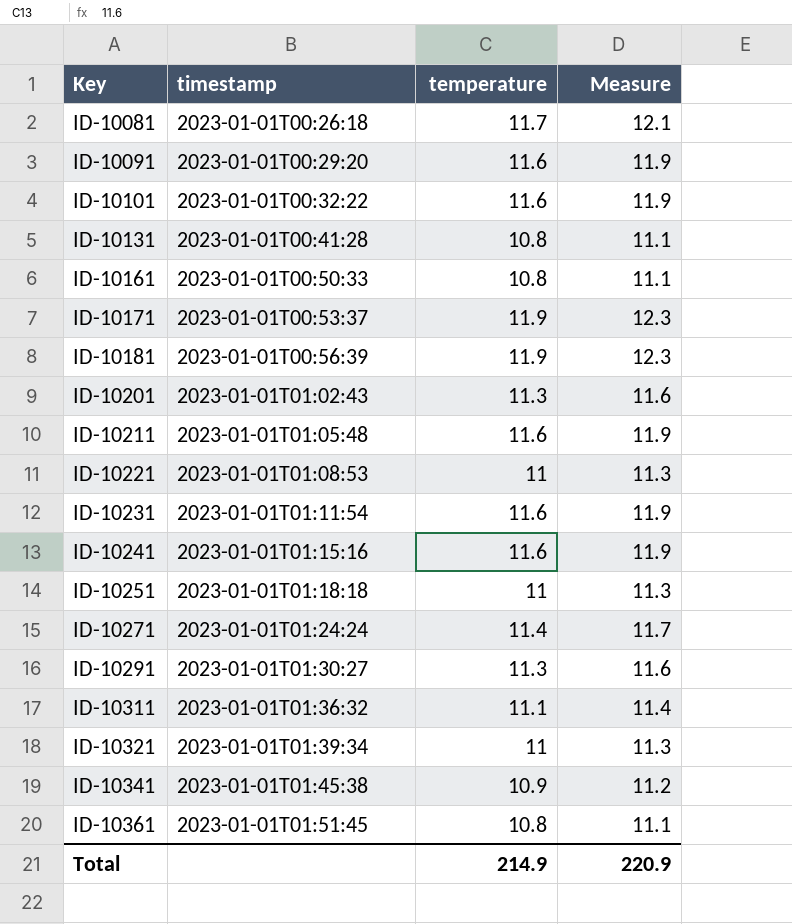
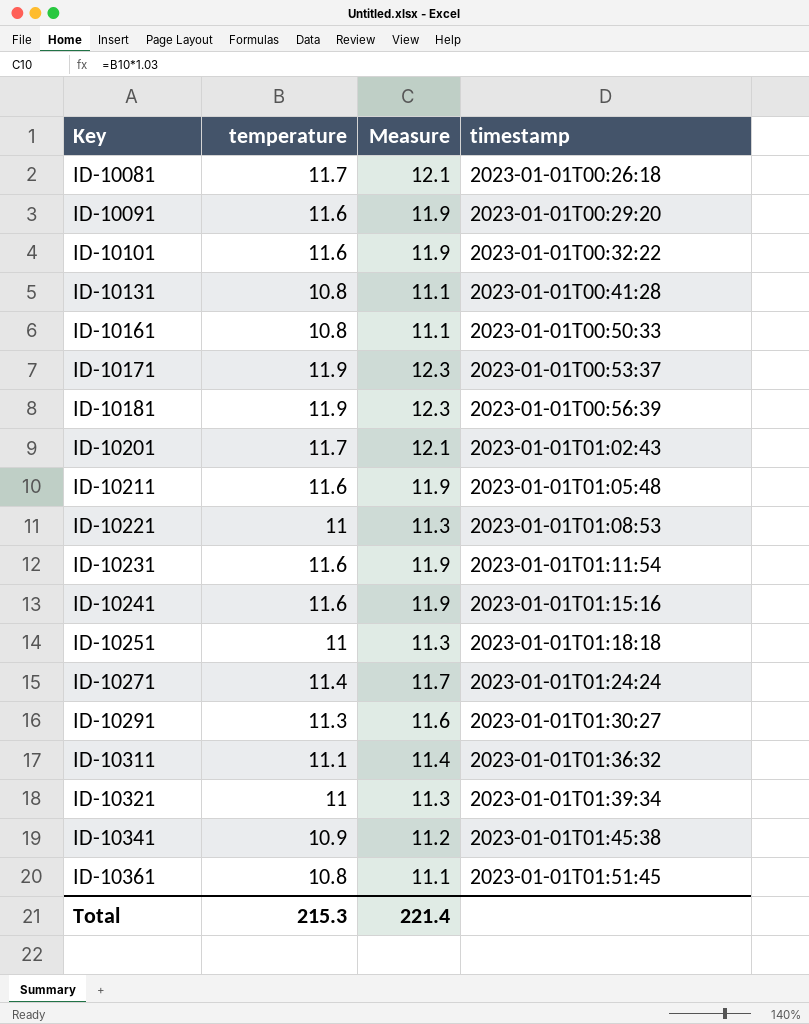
column timestamp | position: 2 -> 4
ID-10201 | temperature: 11.3 -> 11.7
ID-10201 | Measure: 11.6 -> 12.1
Total | temperature: 214.9 -> 215.3
Total | Measure: 220.9 -> 221.4

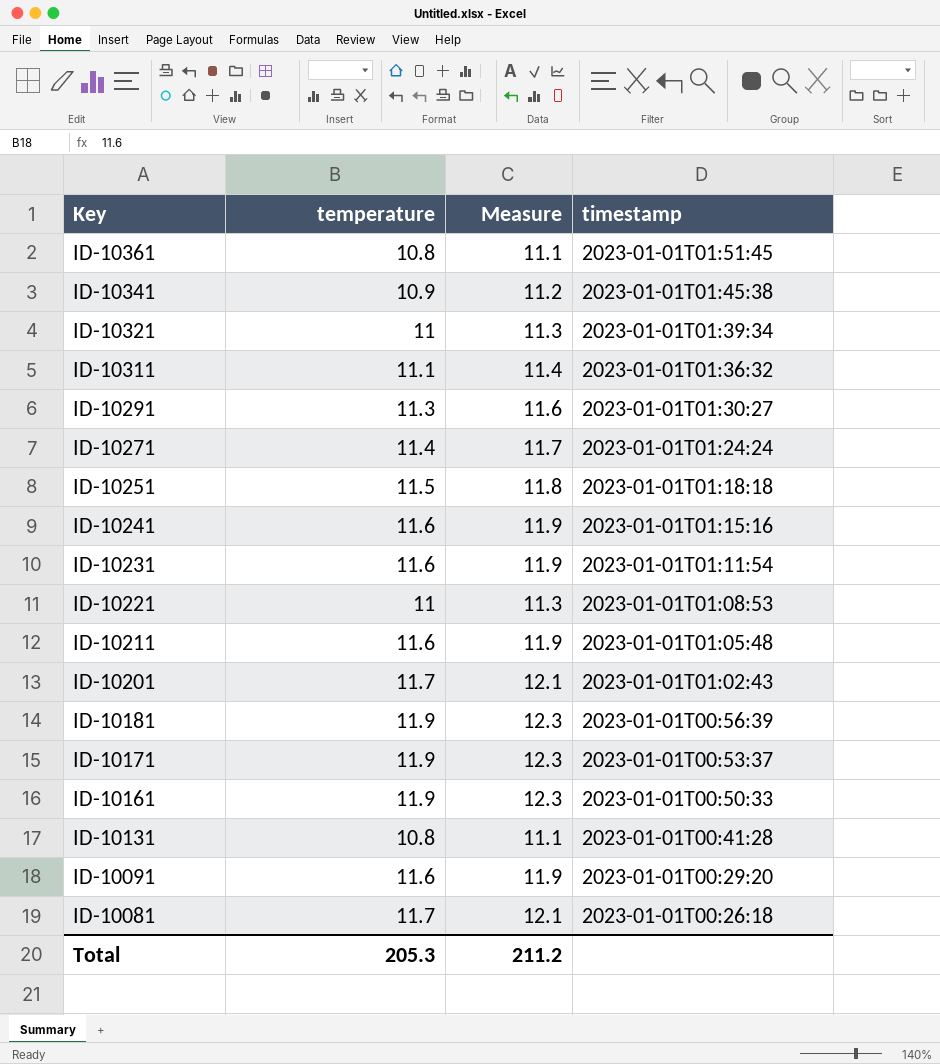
row order: Key ascending -> Key descending
row ID-10101: 11.6 | 11.9 | 2023-01-01T00:32:22 -> none
ID-10251 | temperature: 11 -> 11.5
ID-10251 | Measure: 11.3 -> 11.8
ID-10161 | temperature: 10.8 -> 11.9
ID-10161 | Measure: 11.1 -> 12.3
Total | temperature: 215.3 -> 205.3
Total | Measure: 221.4 -> 211.2

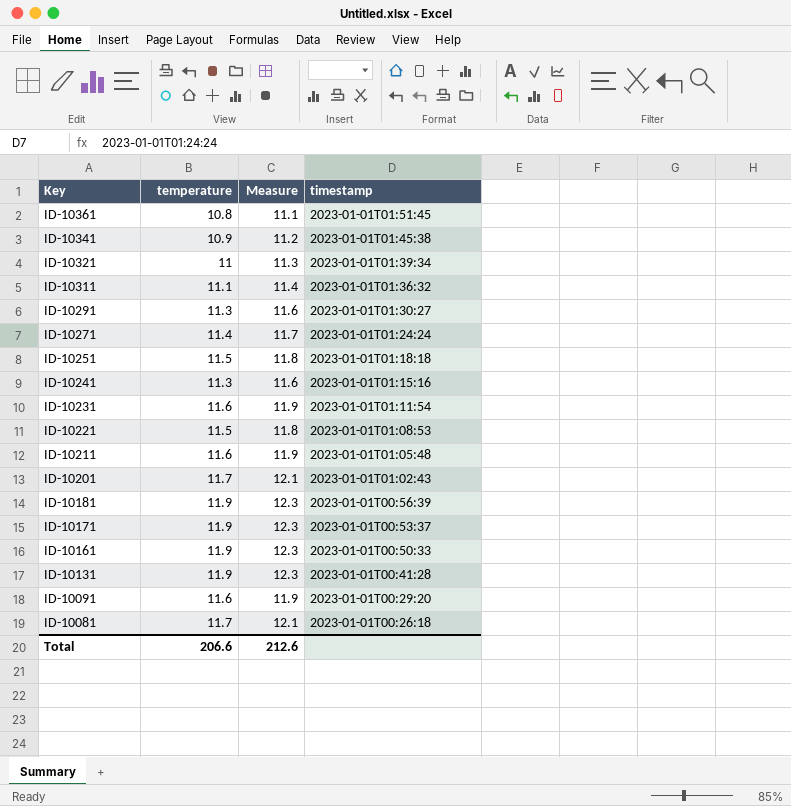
ID-10241 | temperature: 11.6 -> 11.3
ID-10241 | Measure: 11.9 -> 11.6
ID-10221 | temperature: 11 -> 11.5
ID-10221 | Measure: 11.3 -> 11.8
ID-10131 | temperature: 10.8 -> 11.9
ID-10131 | Measure: 11.1 -> 12.3
Total | temperature: 205.3 -> 206.6
Total | Measure: 211.2 -> 212.6

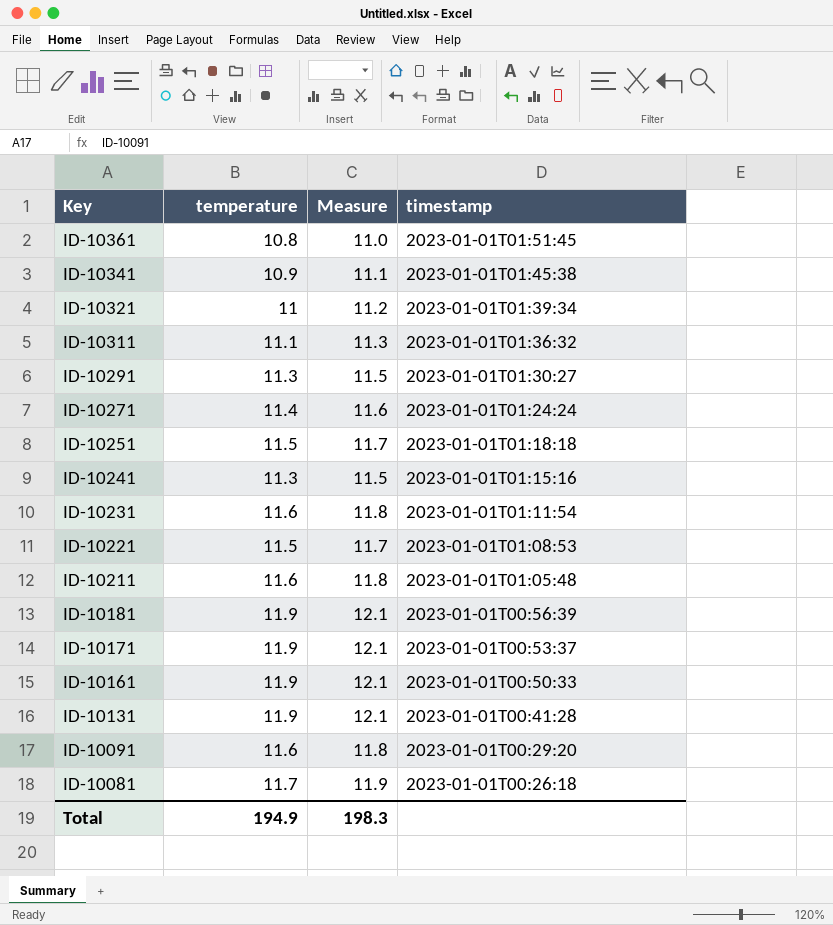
column Measure | formula: [temperature] * 1.03 -> [temperature] * 1.02
row ID-10201: 11.7 | 12.1 | 2023-01-01T01:02:43 -> none
Total | temperature: 206.6 -> 194.9
Total | Measure: 212.6 -> 198.3

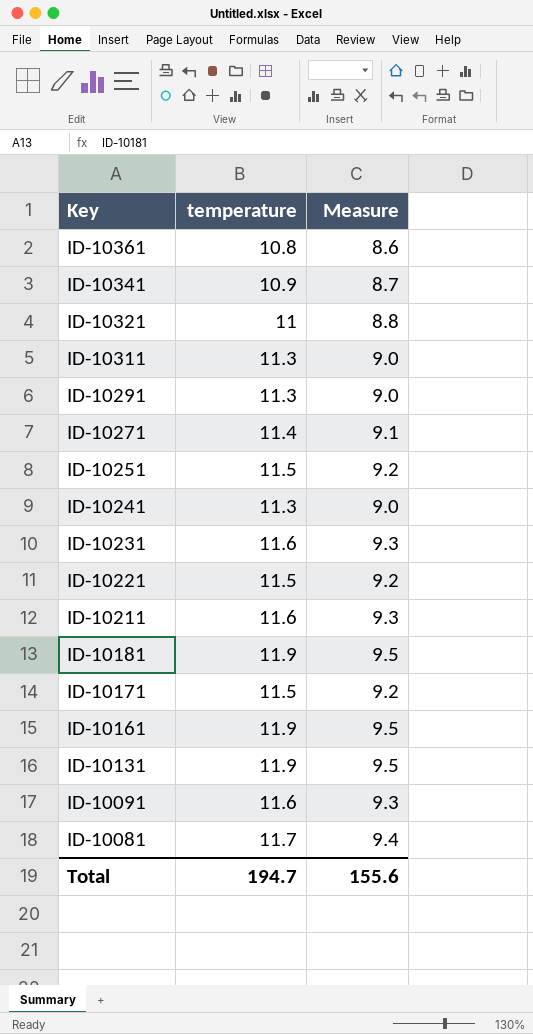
column timestamp | position: 4 -> none
column Measure | formula: [temperature] * 1.02 -> [temperature] * 0.8
ID-10311 | temperature: 11.1 -> 11.3
ID-10171 | temperature: 11.9 -> 11.5
Total | temperature: 194.9 -> 194.7
Total | Measure: 198.3 -> 155.6

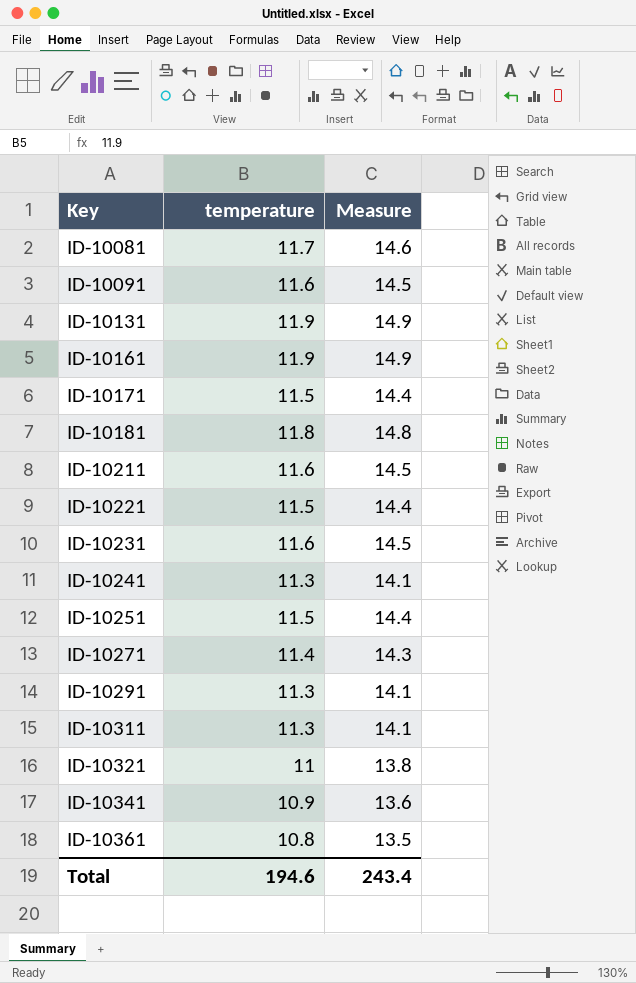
row order: Key descending -> Key ascending
column Measure | formula: [temperature] * 0.8 -> [temperature] * 1.25
ID-10181 | temperature: 11.9 -> 11.8
Total | temperature: 194.7 -> 194.6
Total | Measure: 155.6 -> 243.4

